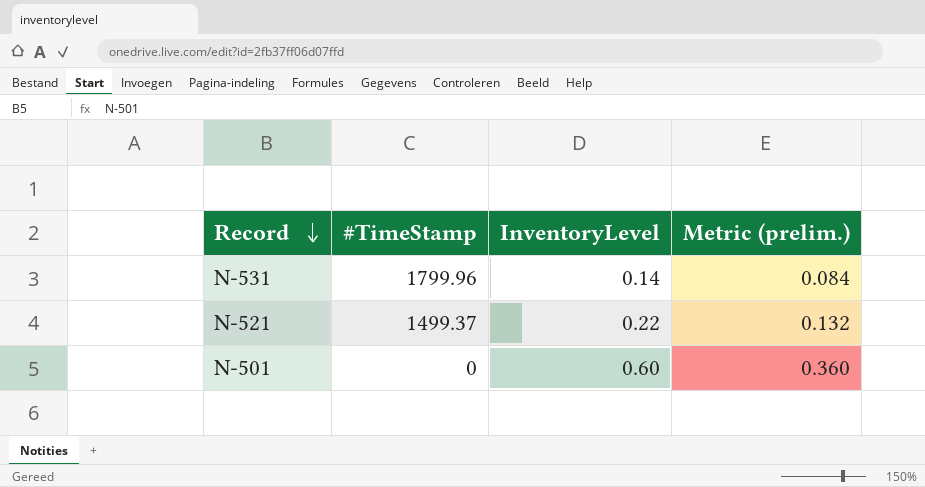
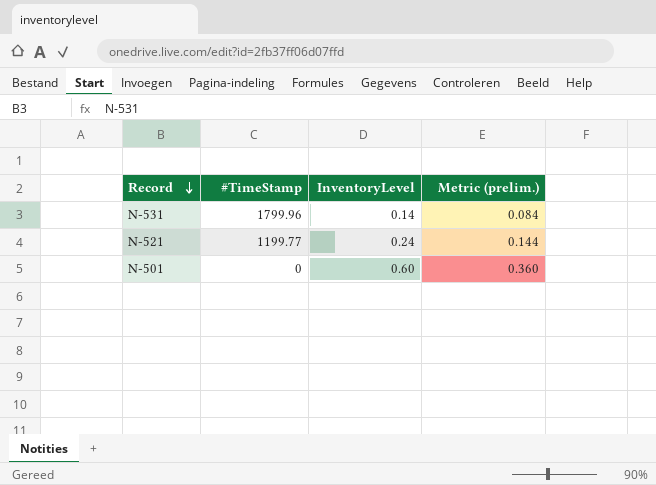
N-521 | #TimeStamp: 1499.37 -> 1199.77
N-521 | InventoryLevel: 0.22 -> 0.24
N-521 | Metric (prelim.): 0.132 -> 0.144

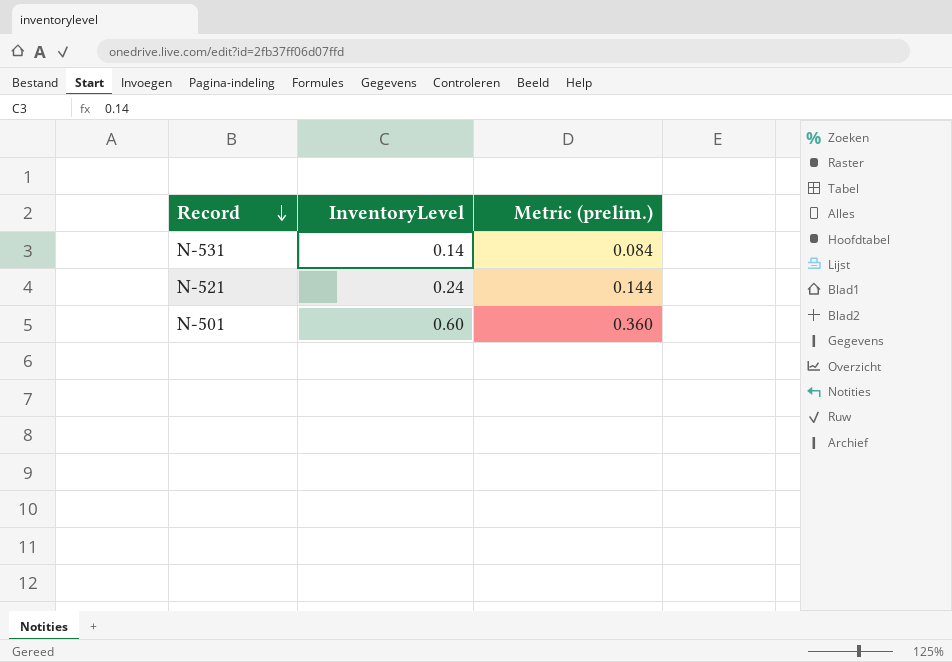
column #TimeStamp | position: 2 -> none

